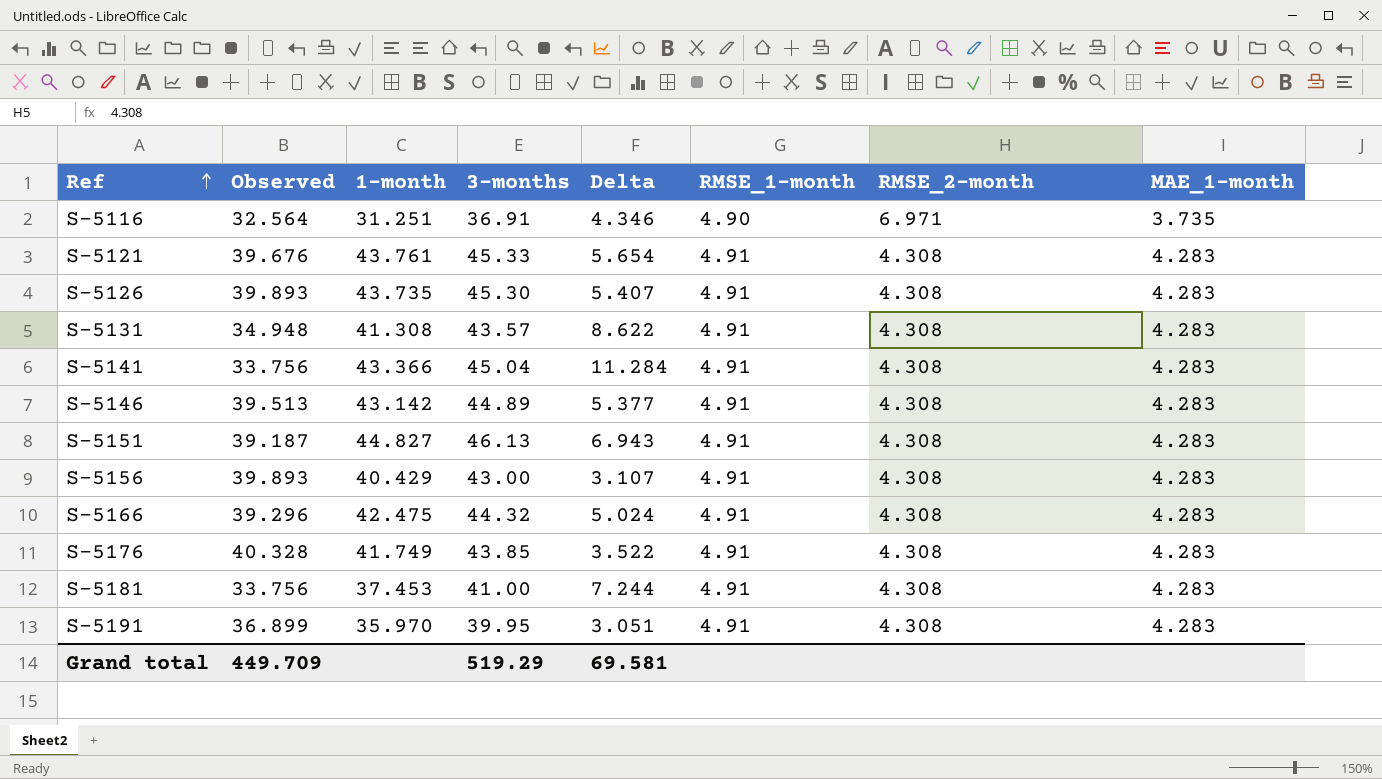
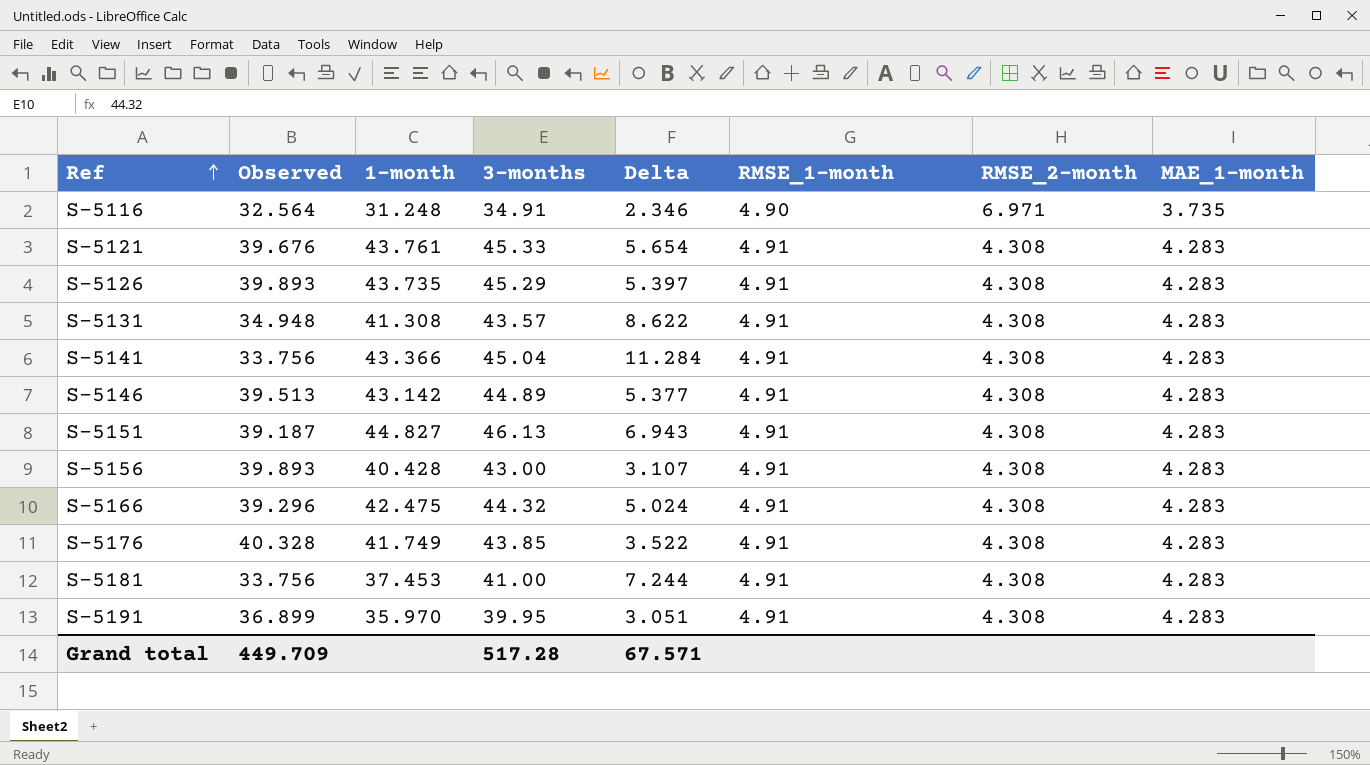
S-5116 | 1-month: 31.251 -> 31.248
S-5116 | 3-months: 36.91 -> 34.91
S-5116 | Delta: 4.346 -> 2.346
S-5126 | 3-months: 45.30 -> 45.29
S-5126 | Delta: 5.407 -> 5.397
S-5156 | 1-month: 40.429 -> 40.428
Grand total | 3-months: 519.29 -> 517.28
Grand total | Delta: 69.581 -> 67.571

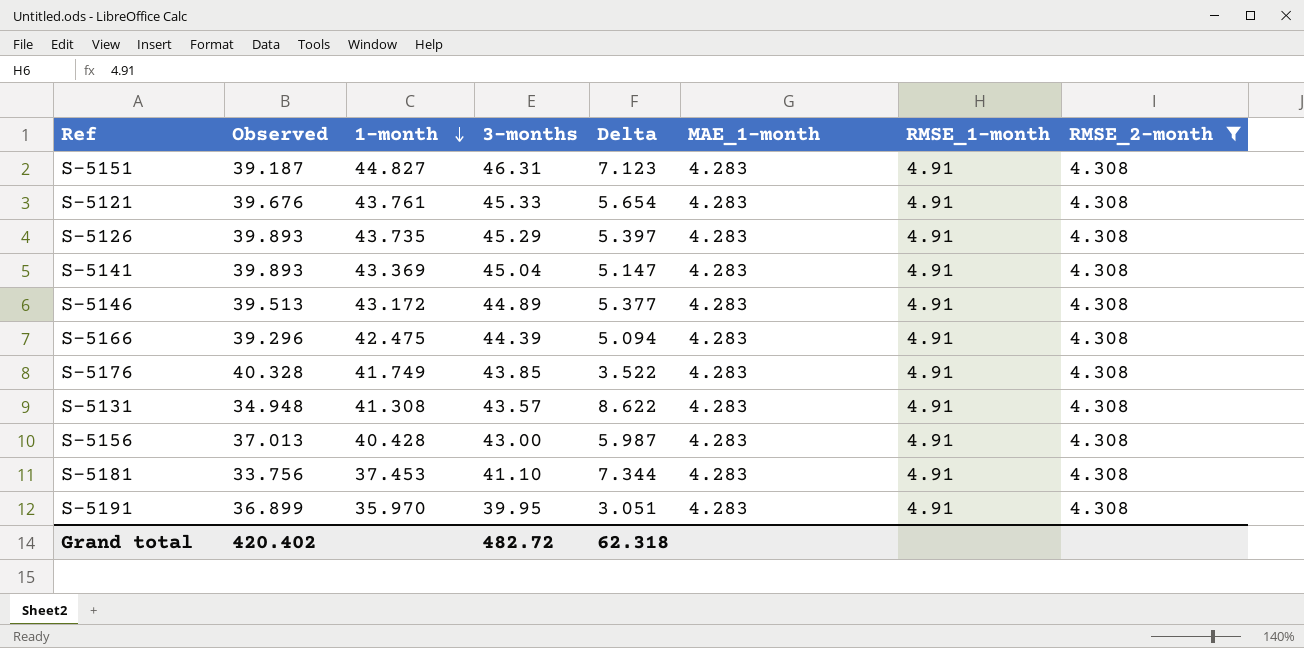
filter: none -> RMSE_2-month = 4.308
row order: Ref ascending -> 1-month descending
column MAE_1-month | position: 8 -> 6
S-5151 | 3-months: 46.13 -> 46.31
S-5151 | Delta: 6.943 -> 7.123
S-5141 | Observed: 33.756 -> 39.893
S-5141 | 1-month: 43.366 -> 43.369
S-5141 | Delta: 11.284 -> 5.147
S-5146 | 1-month: 43.142 -> 43.172
S-5166 | 3-months: 44.32 -> 44.39
S-5166 | Delta: 5.024 -> 5.094
S-5156 | Observed: 39.893 -> 37.013
S-5156 | Delta: 3.107 -> 5.987
S-5181 | 3-months: 41.00 -> 41.10
S-5181 | Delta: 7.244 -> 7.344
Grand total | Observed: 449.709 -> 420.402
Grand total | 3-months: 517.28 -> 482.72
Grand total | Delta: 67.571 -> 62.318

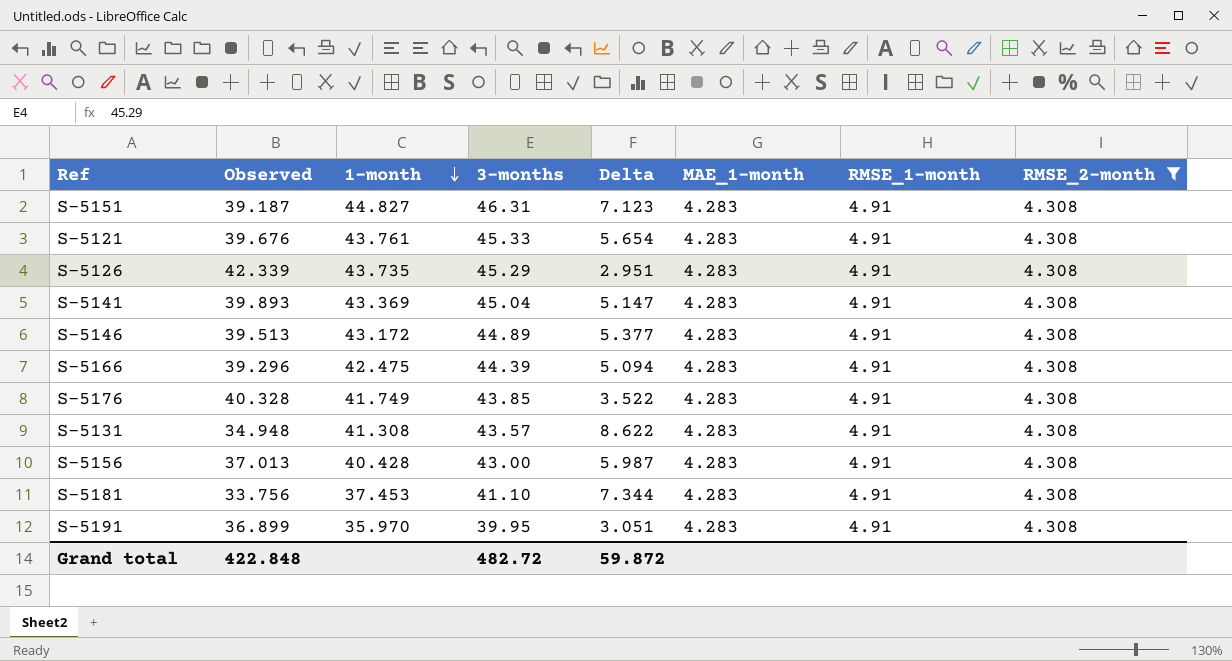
S-5126 | Observed: 39.893 -> 42.339
S-5126 | Delta: 5.397 -> 2.951
Grand total | Observed: 420.402 -> 422.848
Grand total | Delta: 62.318 -> 59.872

